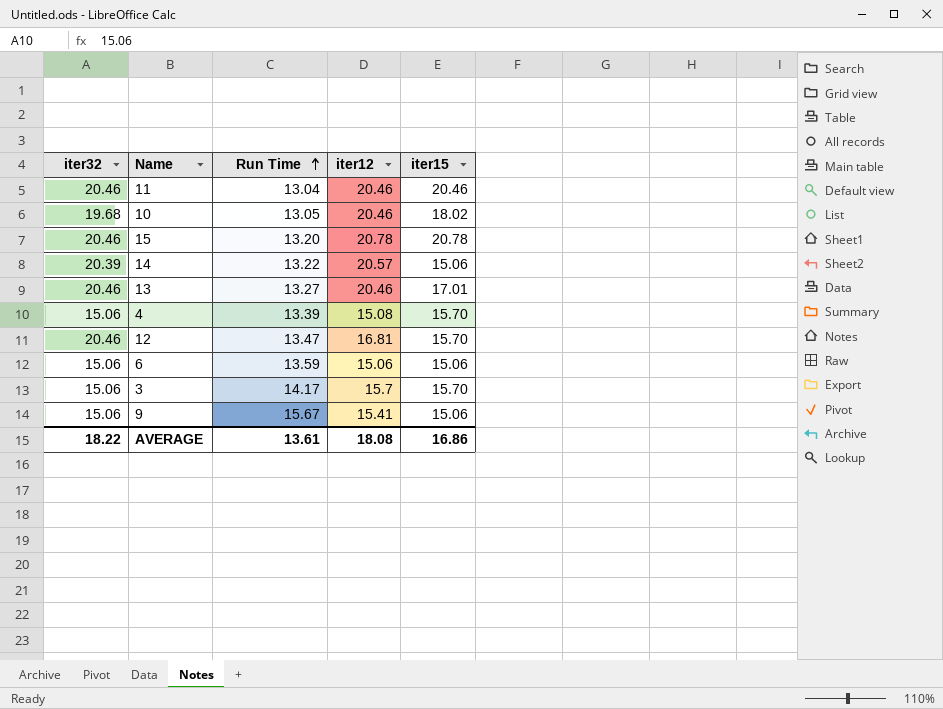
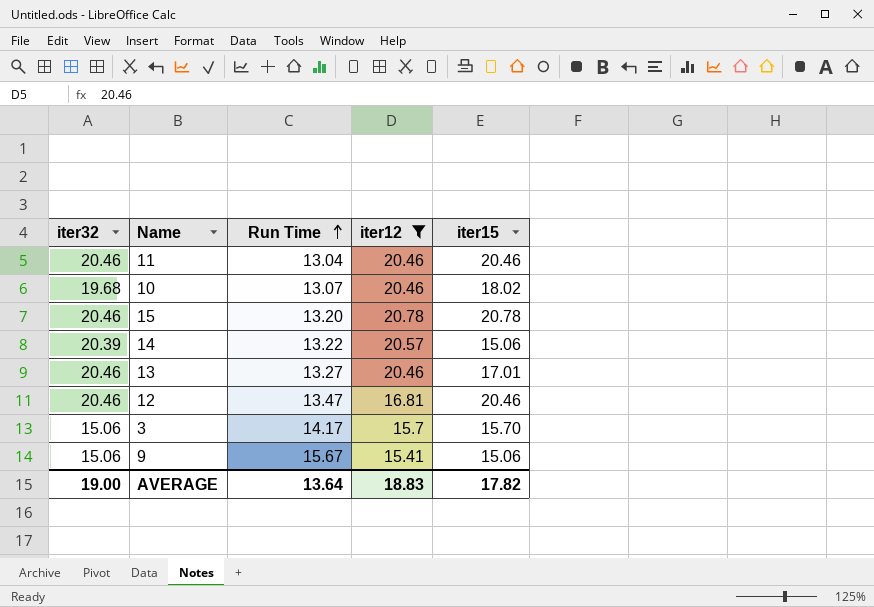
filter: none -> iter12 >= 15.41
10 | Run Time: 13.05 -> 13.07
12 | iter15: 15.70 -> 20.46
AVERAGE | iter32: 18.22 -> 19.00
AVERAGE | Run Time: 13.61 -> 13.64
AVERAGE | iter12: 18.08 -> 18.83
AVERAGE | iter15: 16.86 -> 17.82

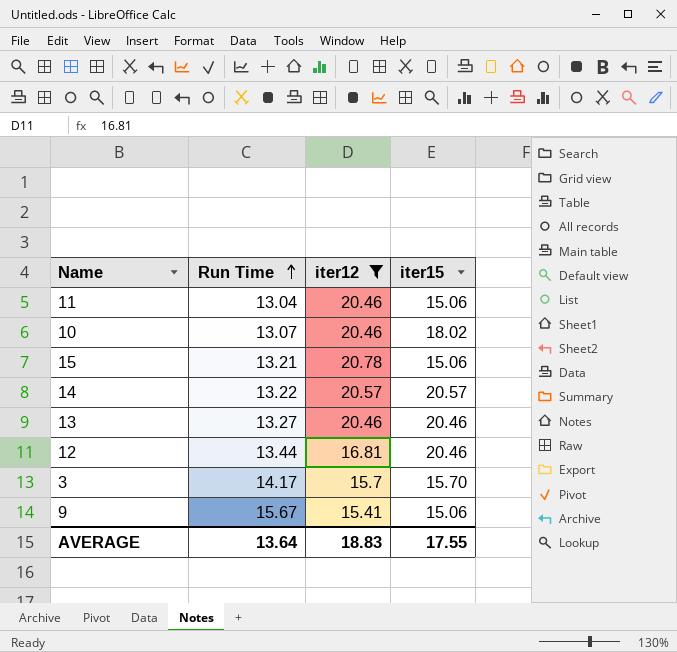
column iter32 | position: 1 -> none
11 | iter15: 20.46 -> 15.06
15 | Run Time: 13.20 -> 13.21
15 | iter15: 20.78 -> 15.06
14 | iter15: 15.06 -> 20.57
13 | iter15: 17.01 -> 20.46
12 | Run Time: 13.47 -> 13.44
AVERAGE | iter15: 17.82 -> 17.55

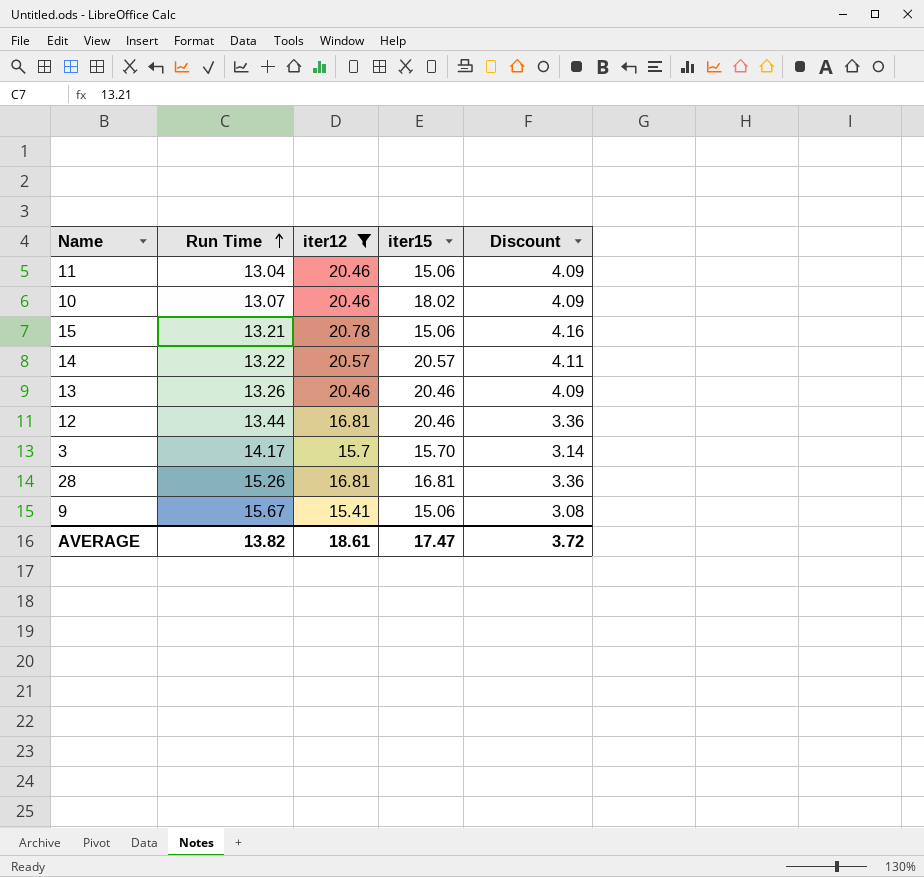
column Discount | formula: none -> [iter12] * 0.2
13 | Run Time: 13.27 -> 13.26
row 28: none -> 15.26 | 16.81 | 16.81 | 3.36
AVERAGE | Run Time: 13.64 -> 13.82
AVERAGE | iter12: 18.83 -> 18.61
AVERAGE | iter15: 17.55 -> 17.47

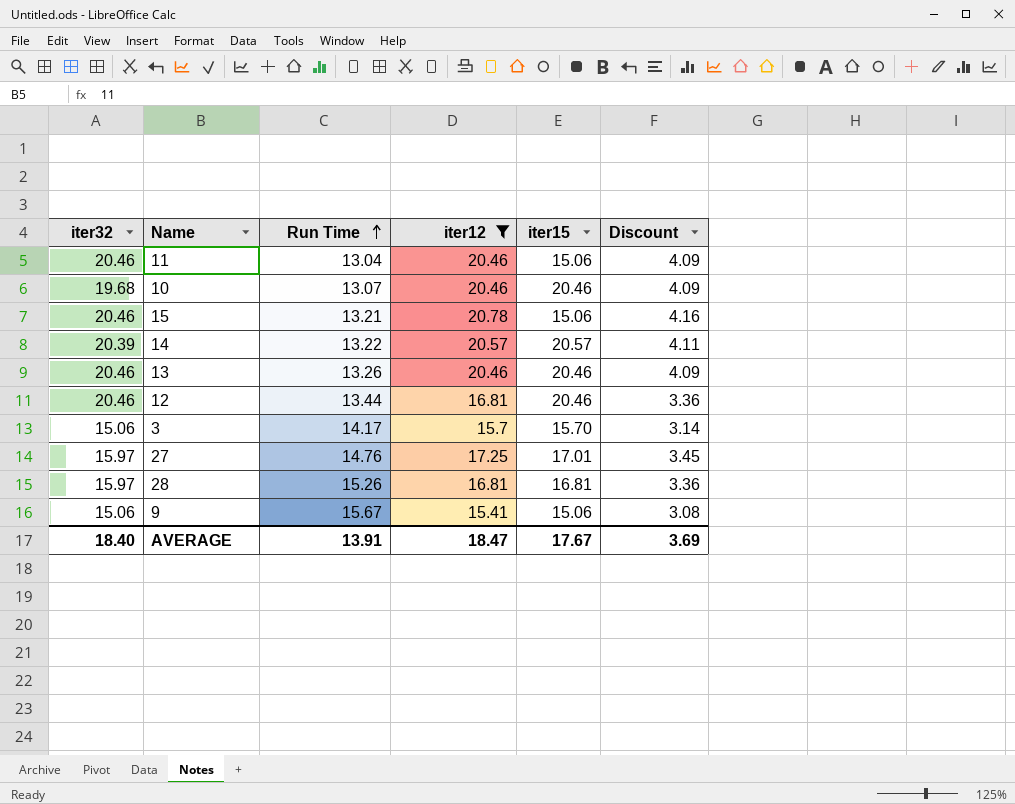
column iter32 | position: none -> 1
10 | iter15: 18.02 -> 20.46
row 27: none -> 15.97 | 14.76 | 17.25 | 17.01 | 3.45
AVERAGE | Run Time: 13.82 -> 13.91
AVERAGE | iter12: 18.61 -> 18.47
AVERAGE | iter15: 17.47 -> 17.67
AVERAGE | Discount: 3.72 -> 3.69

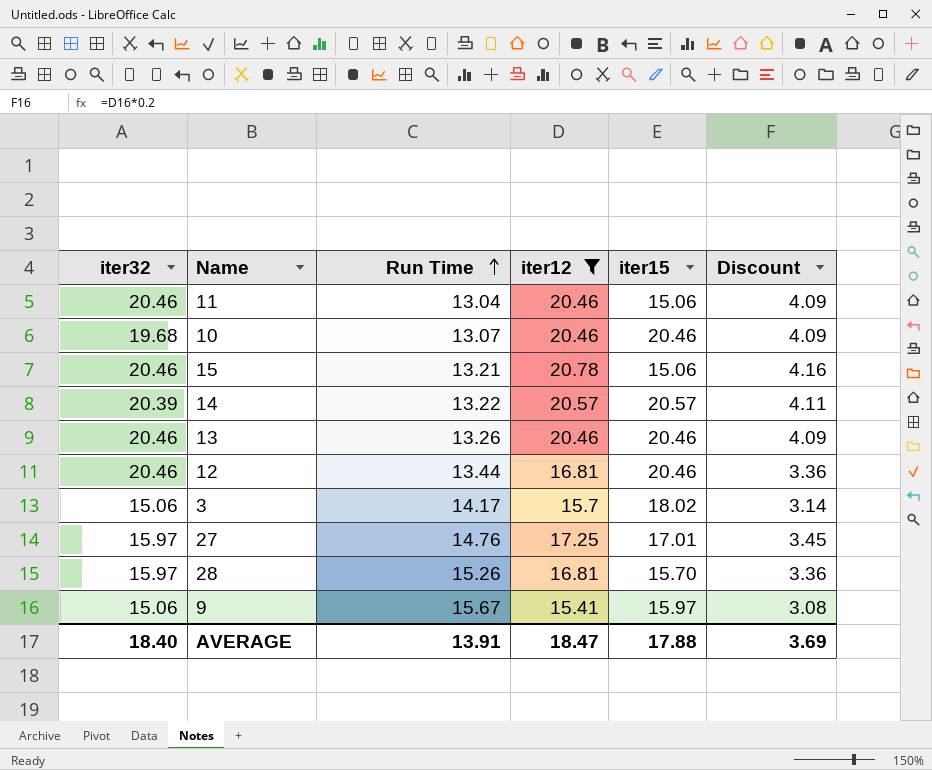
3 | iter15: 15.70 -> 18.02
28 | iter15: 16.81 -> 15.70
9 | iter15: 15.06 -> 15.97
AVERAGE | iter15: 17.67 -> 17.88

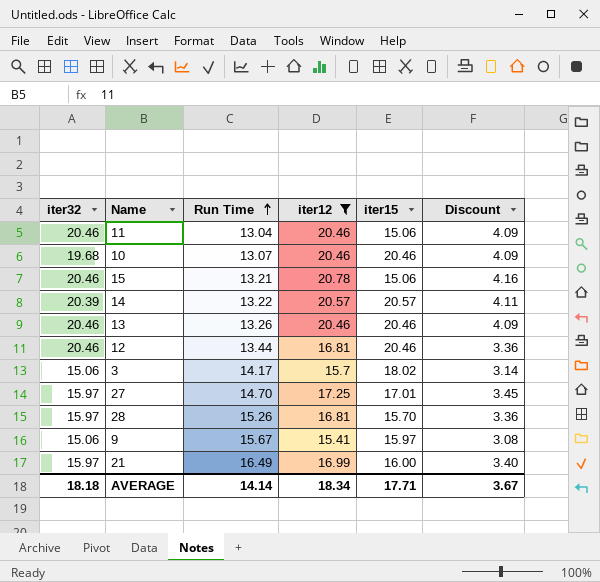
27 | Run Time: 14.76 -> 14.70
row 21: none -> 15.97 | 16.49 | 16.99 | 16.00 | 3.40
AVERAGE | iter32: 18.40 -> 18.18
AVERAGE | Run Time: 13.91 -> 14.14
AVERAGE | iter12: 18.47 -> 18.34
AVERAGE | iter15: 17.88 -> 17.71
AVERAGE | Discount: 3.69 -> 3.67

